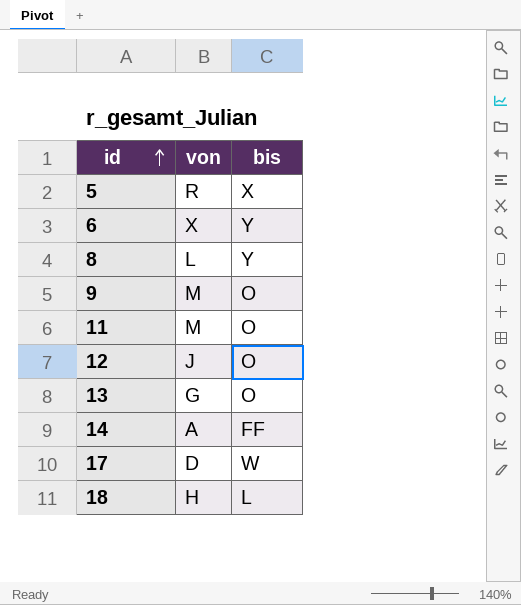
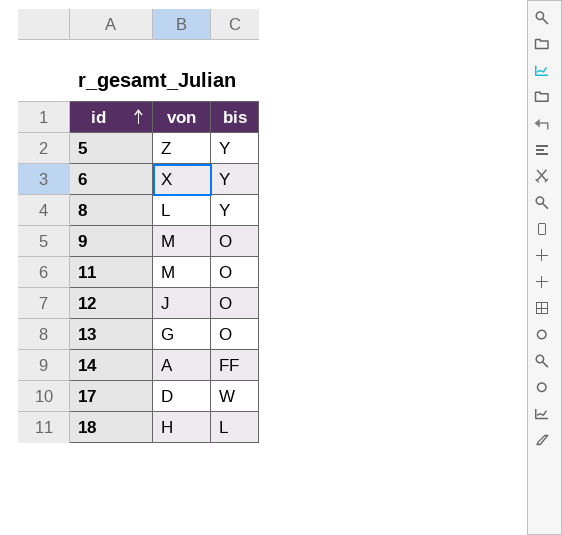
5 | von: R -> Z
5 | bis: X -> Y

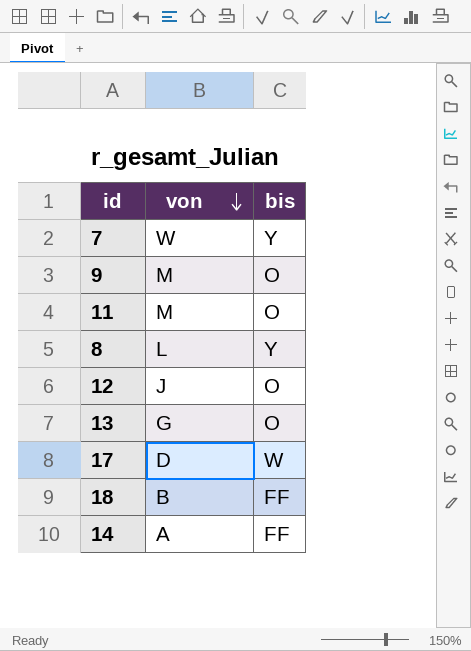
row order: id ascending -> von descending
row 5: Z | Y -> none
row 6: X | Y -> none
row 7: none -> W | Y
18 | von: H -> B
18 | bis: L -> FF

